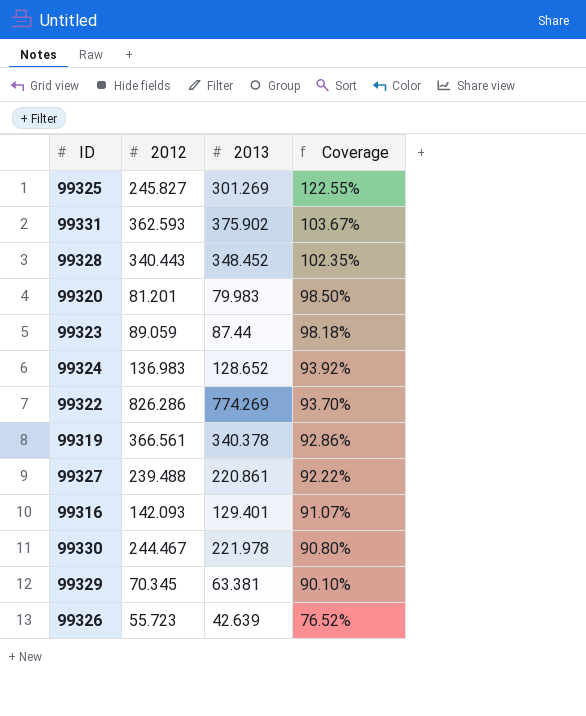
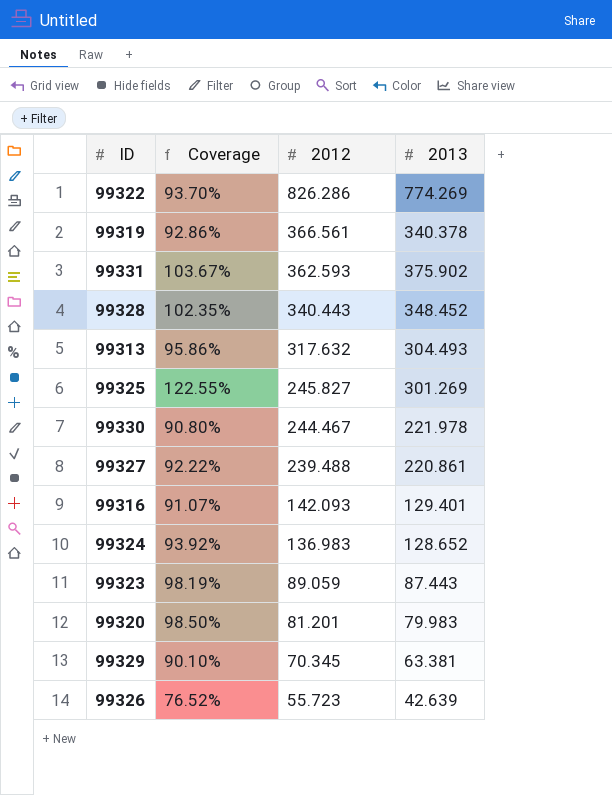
row order: Coverage descending -> 2012 descending
column Coverage | position: 4 -> 2
row 99313: none -> 95.86% | 317.632 | 304.493
99323 | Coverage: 98.18% -> 98.19%
99323 | 2013: 87.44 -> 87.443

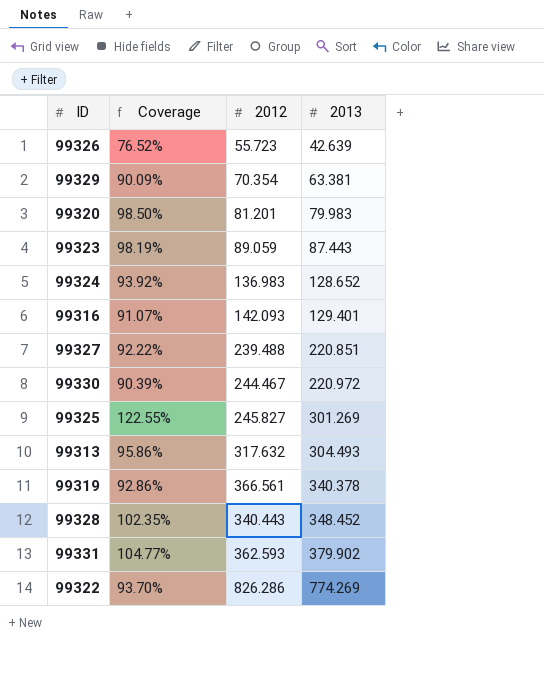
row order: 2012 descending -> 2013 ascending
99329 | Coverage: 90.10% -> 90.09%
99329 | 2012: 70.345 -> 70.354
99327 | 2013: 220.861 -> 220.851
99330 | Coverage: 90.80% -> 90.39%
99330 | 2013: 221.978 -> 220.972
99331 | Coverage: 103.67% -> 104.77%
99331 | 2013: 375.902 -> 379.902

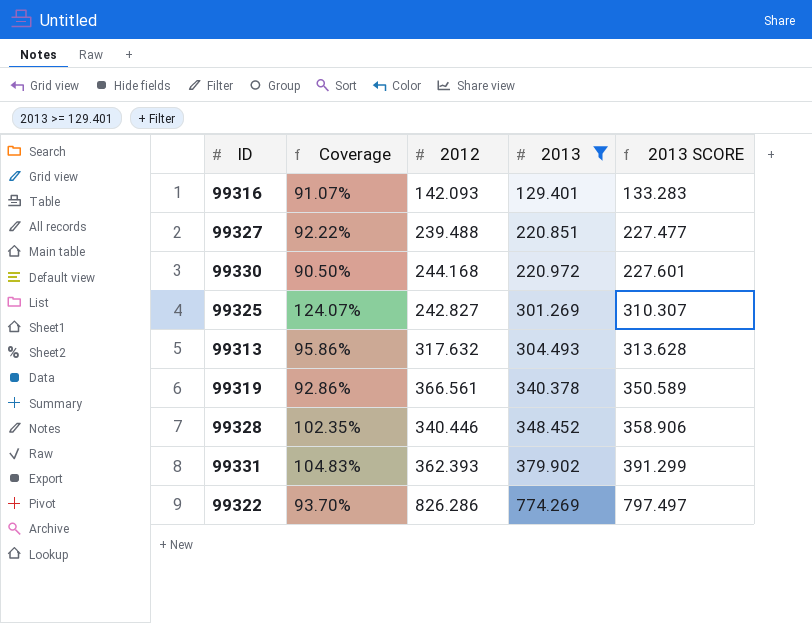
filter: none -> 2013 >= 129.401
column 2013 SCORE | formula: none -> [2013] * 1.03
99330 | Coverage: 90.39% -> 90.50%
99330 | 2012: 244.467 -> 244.168
99325 | Coverage: 122.55% -> 124.07%
99325 | 2012: 245.827 -> 242.827
99328 | 2012: 340.443 -> 340.446
99331 | Coverage: 104.77% -> 104.83%
99331 | 2012: 362.593 -> 362.393

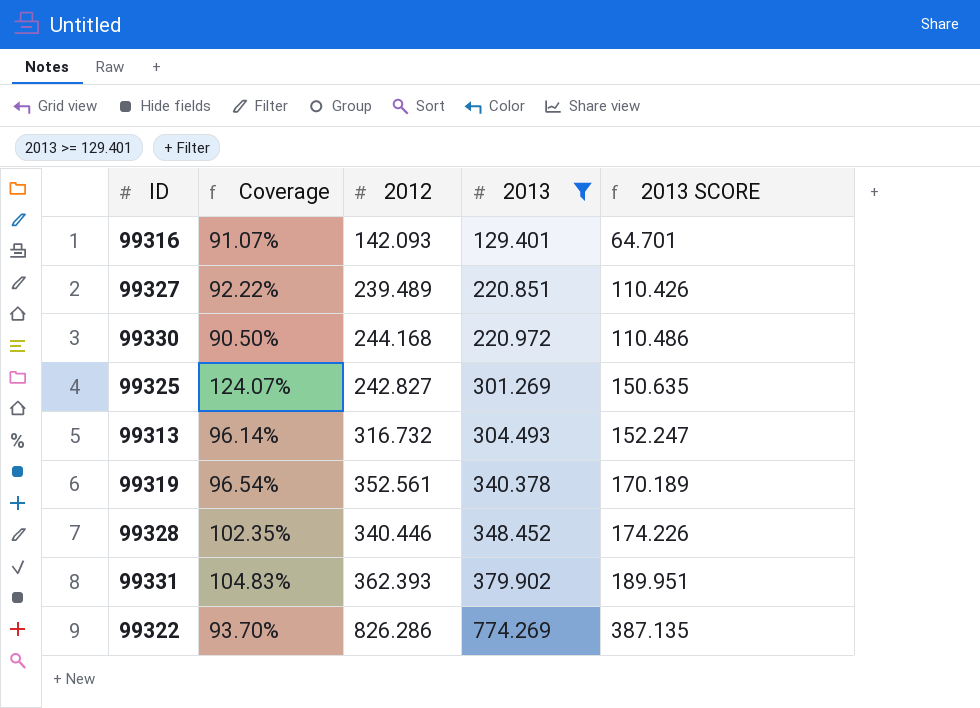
column 2013 SCORE | formula: [2013] * 1.03 -> [2013] * 0.5
99327 | 2012: 239.488 -> 239.489
99313 | Coverage: 95.86% -> 96.14%
99313 | 2012: 317.632 -> 316.732
99319 | Coverage: 92.86% -> 96.54%
99319 | 2012: 366.561 -> 352.561

